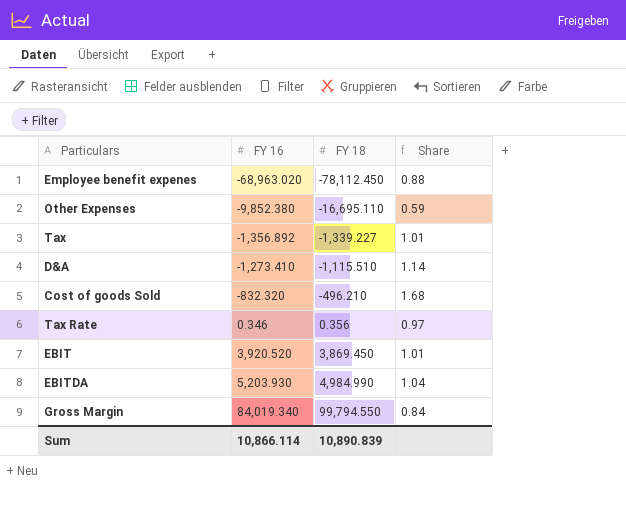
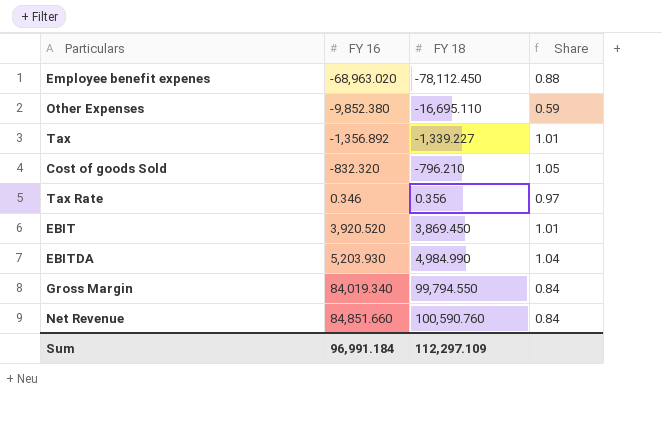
row D&A: -1,273.410 | -1,115.510 | 1.14 -> none
Cost of goods Sold | FY 18: -496.210 -> -796.210
Cost of goods Sold | Share: 1.68 -> 1.05
row Net Revenue: none -> 84,851.660 | 100,590.760 | 0.84
Sum | FY 16: 10,866.114 -> 96,991.184
Sum | FY 18: 10,890.839 -> 112,297.109

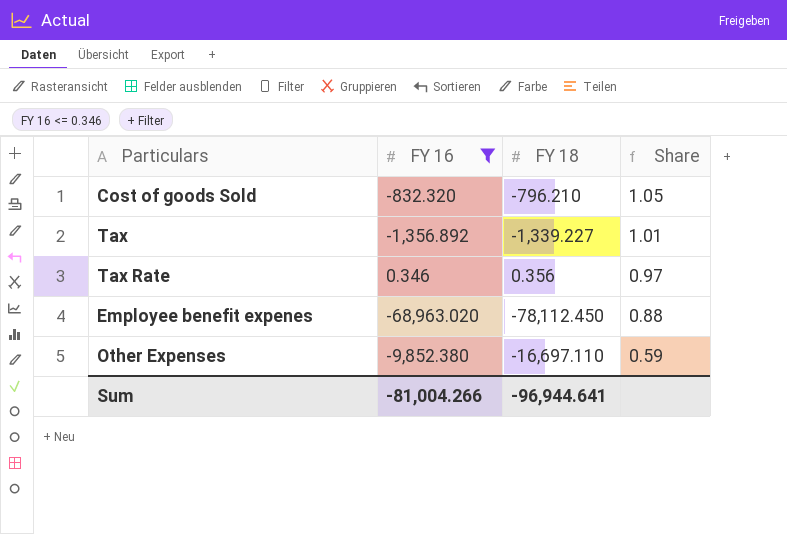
filter: none -> FY 16 <= 0.346
row order: FY 16 ascending -> Share descending
Other Expenses | FY 18: -16,695.110 -> -16,697.110
Sum | FY 16: 96,991.184 -> -81,004.266
Sum | FY 18: 112,297.109 -> -96,944.641

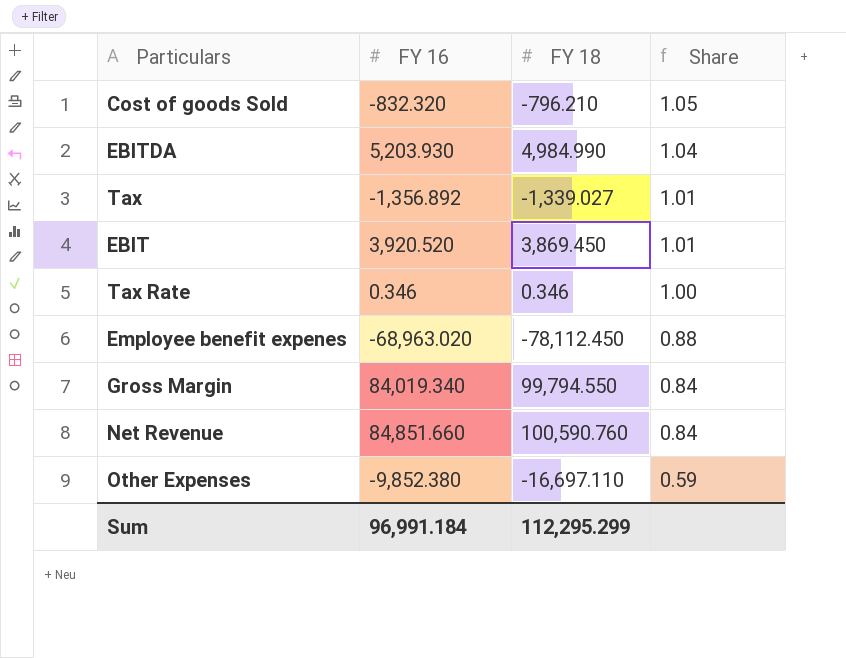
filter: FY 16 <= 0.346 -> none
Tax | FY 18: -1,339.227 -> -1,339.027
Tax Rate | FY 18: 0.356 -> 0.346
Tax Rate | Share: 0.97 -> 1.00
Sum | FY 16: -81,004.266 -> 96,991.184
Sum | FY 18: -96,944.641 -> 112,295.299

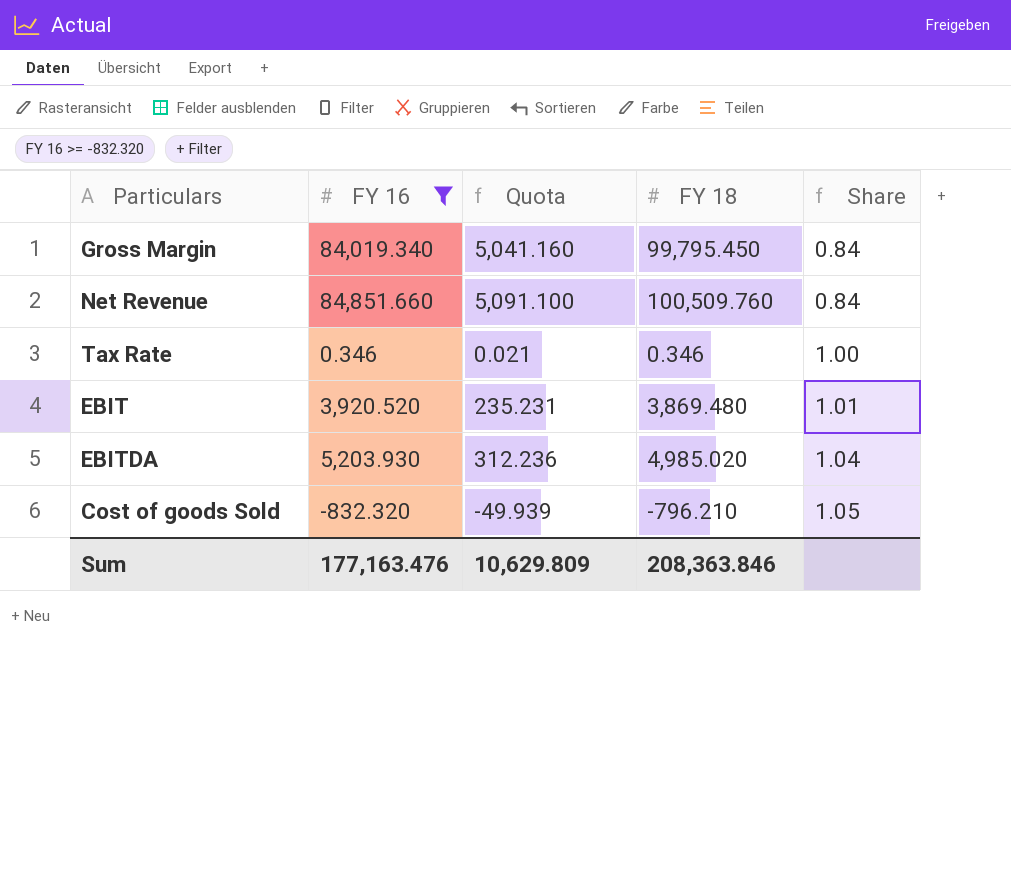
filter: none -> FY 16 >= -832.320
row order: Share descending -> Share ascending
column Quota | formula: none -> [FY 16] * 0.06
Gross Margin | FY 18: 99,794.550 -> 99,795.450
Net Revenue | FY 18: 100,590.760 -> 100,509.760
EBIT | FY 18: 3,869.450 -> 3,869.480
EBITDA | FY 18: 4,984.990 -> 4,985.020
Sum | FY 16: 96,991.184 -> 177,163.476
Sum | FY 18: 112,295.299 -> 208,363.846

